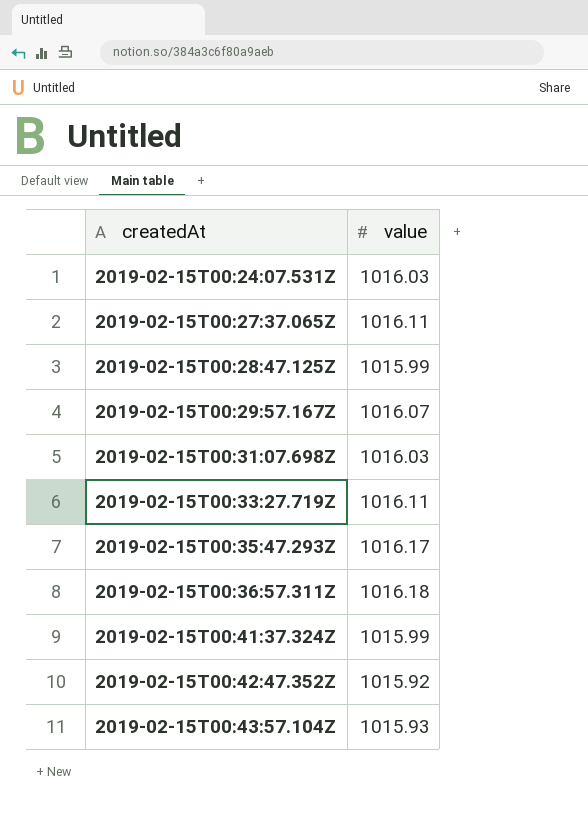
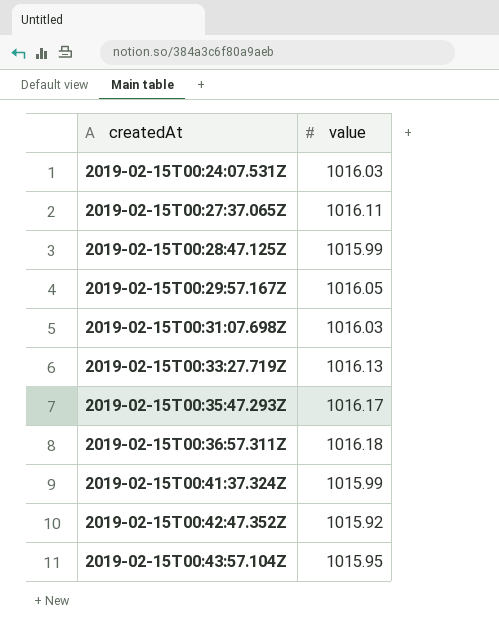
2019-02-15T00:29:57.167Z | value: 1016.07 -> 1016.05
2019-02-15T00:33:27.719Z | value: 1016.11 -> 1016.13
2019-02-15T00:43:57.104Z | value: 1015.93 -> 1015.95

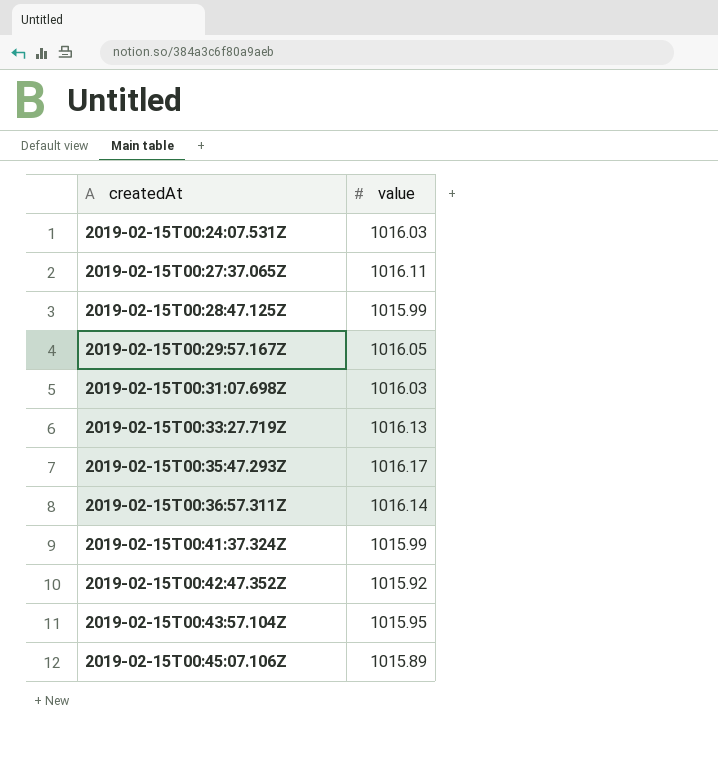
2019-02-15T00:36:57.311Z | value: 1016.18 -> 1016.14
row 2019-02-15T00:45:07.106Z: none -> 1015.89

